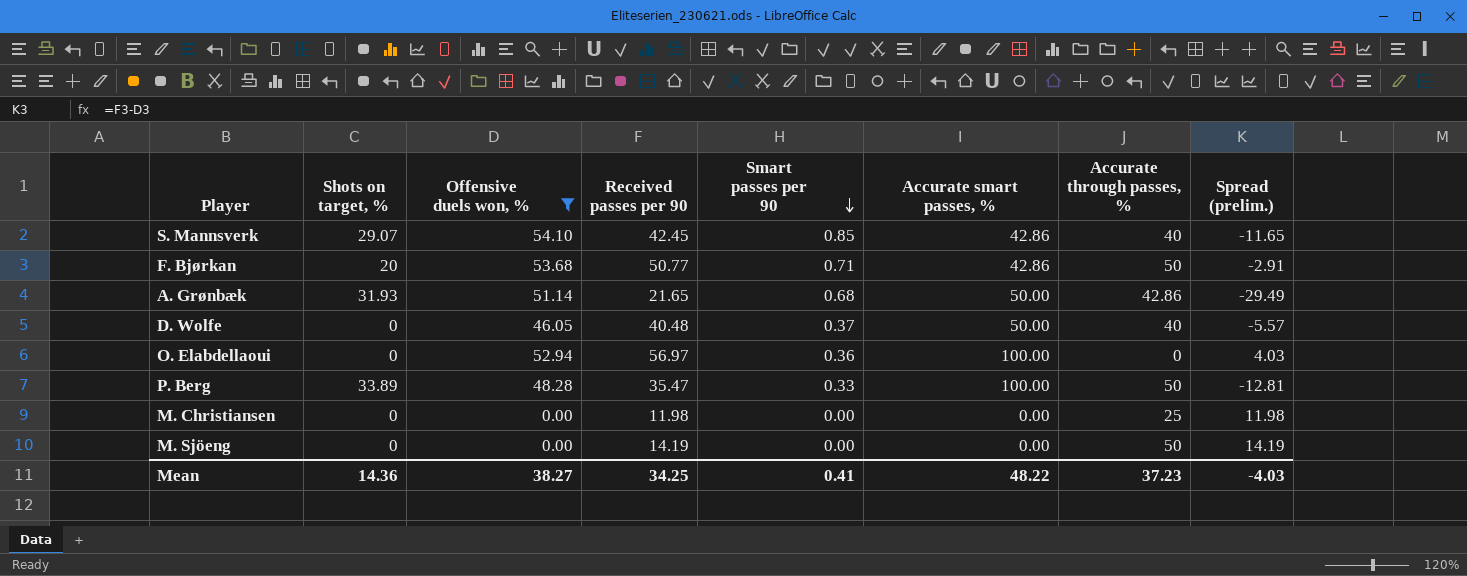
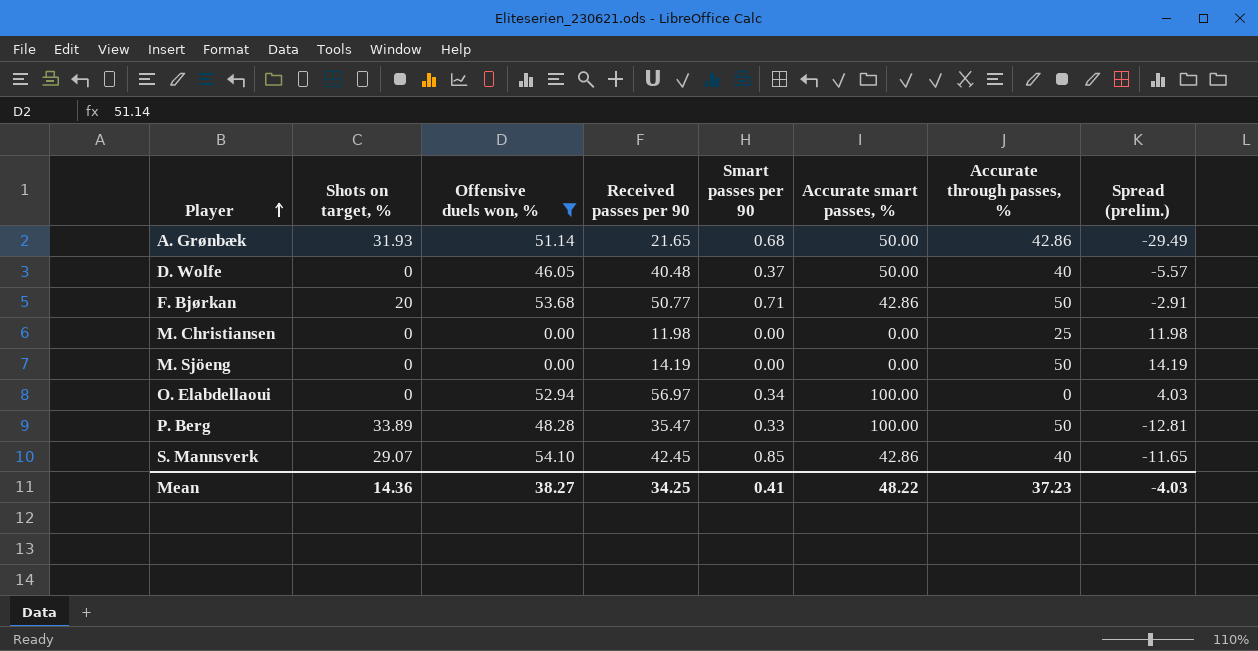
row order: Smart passes per 90 descending -> Player ascending
O. Elabdellaoui | Smart passes per 90: 0.36 -> 0.34

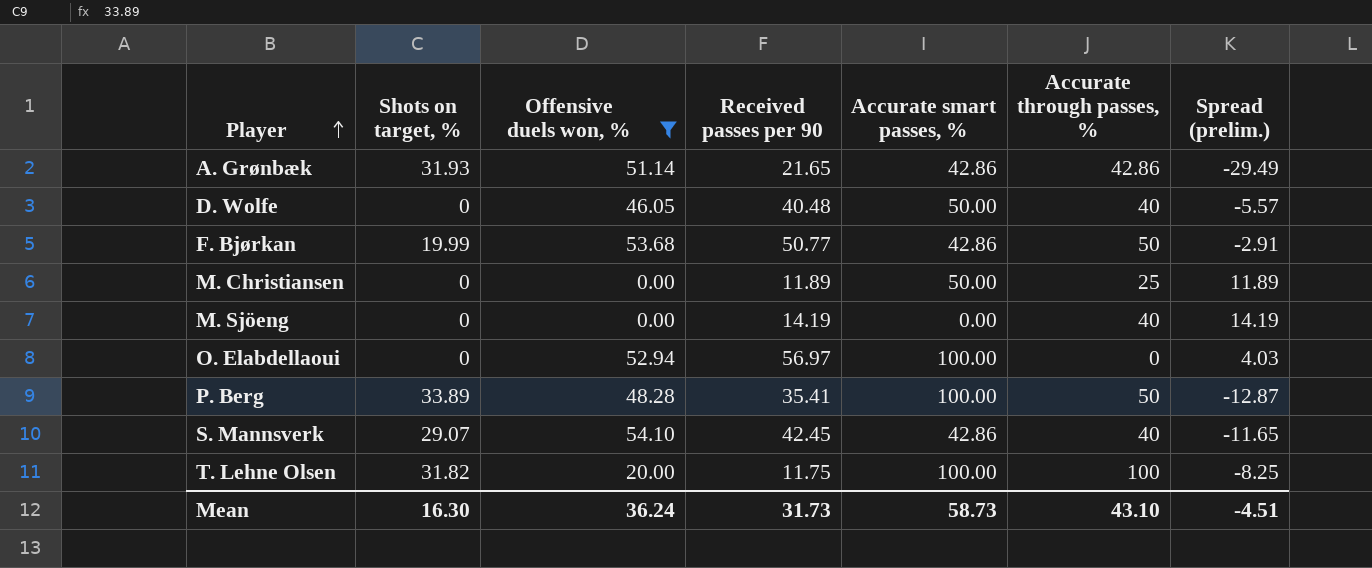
column Smart passes per 90 | position: 5 -> none
A. Grønbæk | Accurate smart passes, %: 50.00 -> 42.86
F. Bjørkan | Shots on target, %: 20 -> 19.99
M. Christiansen | Received passes per 90: 11.98 -> 11.89
M. Christiansen | Accurate smart passes, %: 0.00 -> 50.00
M. Christiansen | Spread (prelim.): 11.98 -> 11.89
M. Sjöeng | Accurate through passes, %: 50 -> 40
P. Berg | Received passes per 90: 35.47 -> 35.41
P. Berg | Spread (prelim.): -12.81 -> -12.87
row T. Lehne Olsen: none -> 31.82 | 20.00 | 11.75 | 100.00 | 100 | -8.25
Mean | Shots on target, %: 14.36 -> 16.30
Mean | Offensive duels won, %: 38.27 -> 36.24
Mean | Received passes per 90: 34.25 -> 31.73
Mean | Accurate smart passes, %: 48.22 -> 58.73
Mean | Accurate through passes, %: 37.23 -> 43.10
Mean | Spread (prelim.): -4.03 -> -4.51

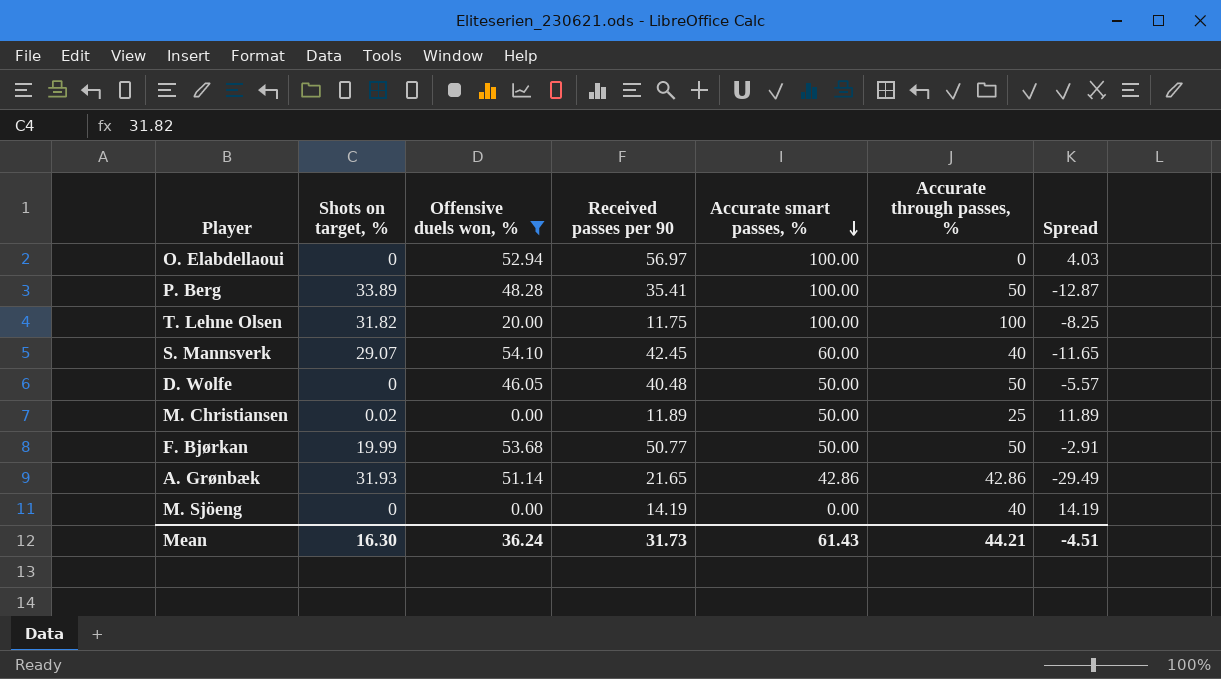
row order: Player ascending -> Accurate smart passes, % descending
column name: Spread (prelim.) -> Spread
S. Mannsverk | Accurate smart passes, %: 42.86 -> 60.00
D. Wolfe | Accurate through passes, %: 40 -> 50
M. Christiansen | Shots on target, %: 0 -> 0.02
F. Bjørkan | Accurate smart passes, %: 42.86 -> 50.00
Mean | Accurate smart passes, %: 58.73 -> 61.43
Mean | Accurate through passes, %: 43.10 -> 44.21

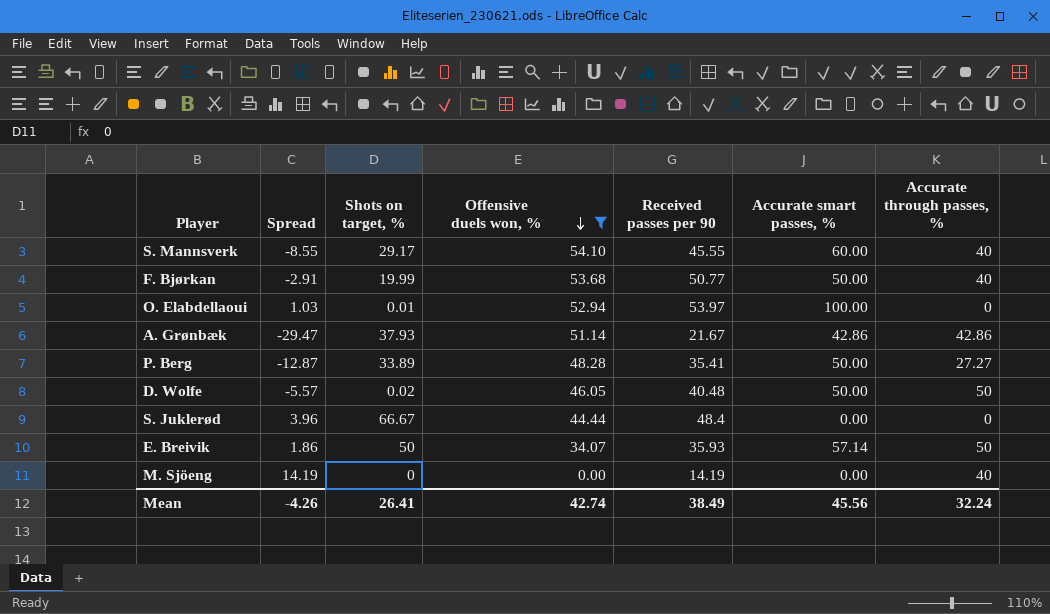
row order: Accurate smart passes, % descending -> Offensive duels won, % descending
column Spread | position: 7 -> 2
row T. Lehne Olsen: 31.82 | 20.00 | 11.75 | 100.00 | 100 | -8.25 -> none
row M. Christiansen: 0.02 | 0.00 | 11.89 | 50.00 | 25 | 11.89 -> none
S. Mannsverk | Spread: -11.65 -> -8.55
S. Mannsverk | Shots on target, %: 29.07 -> 29.17
S. Mannsverk | Received passes per 90: 42.45 -> 45.55
F. Bjørkan | Accurate through passes, %: 50 -> 40
O. Elabdellaoui | Spread: 4.03 -> 1.03
O. Elabdellaoui | Shots on target, %: 0 -> 0.01
O. Elabdellaoui | Received passes per 90: 56.97 -> 53.97
A. Grønbæk | Spread: -29.49 -> -29.47
A. Grønbæk | Shots on target, %: 31.93 -> 37.93
A. Grønbæk | Received passes per 90: 21.65 -> 21.67
P. Berg | Accurate smart passes, %: 100.00 -> 50.00
P. Berg | Accurate through passes, %: 50 -> 27.27
D. Wolfe | Shots on target, %: 0 -> 0.02
row S. Juklerød: none -> 3.96 | 66.67 | 44.44 | 48.4 | 0.00 | 0
row E. Breivik: none -> 1.86 | 50 | 34.07 | 35.93 | 57.14 | 50
Mean | Spread: -4.51 -> -4.26
Mean | Shots on target, %: 16.30 -> 26.41
Mean | Offensive duels won, %: 36.24 -> 42.74
Mean | Received passes per 90: 31.73 -> 38.49
Mean | Accurate smart passes, %: 61.43 -> 45.56
Mean | Accurate through passes, %: 44.21 -> 32.24

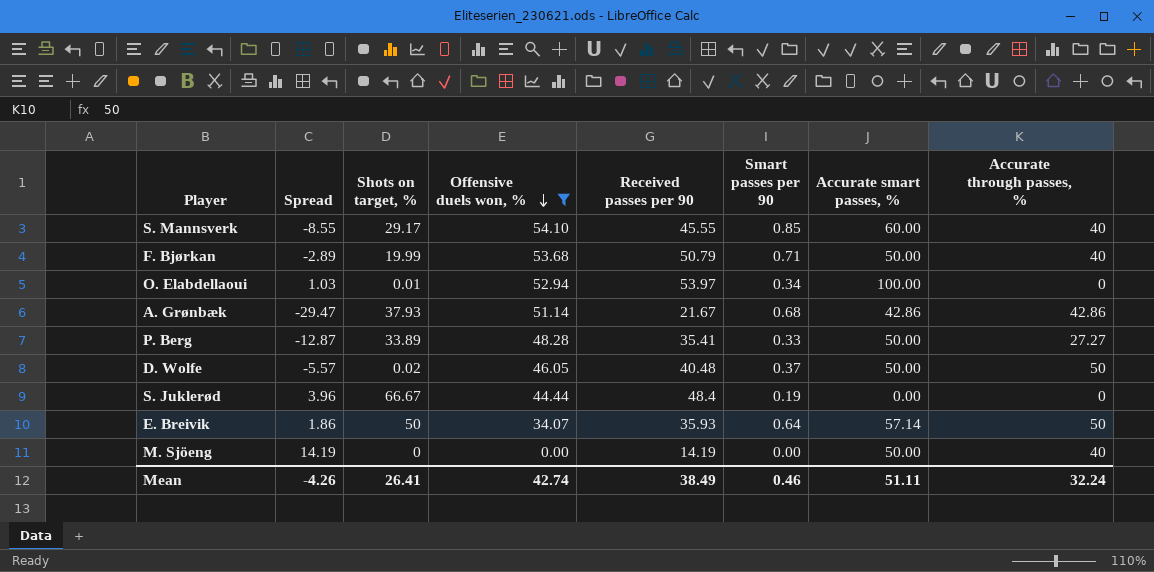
column Smart passes per 90 | position: none -> 6
F. Bjørkan | Spread: -2.91 -> -2.89
F. Bjørkan | Received passes per 90: 50.77 -> 50.79
M. Sjöeng | Accurate smart passes, %: 0.00 -> 50.00
Mean | Accurate smart passes, %: 45.56 -> 51.11

